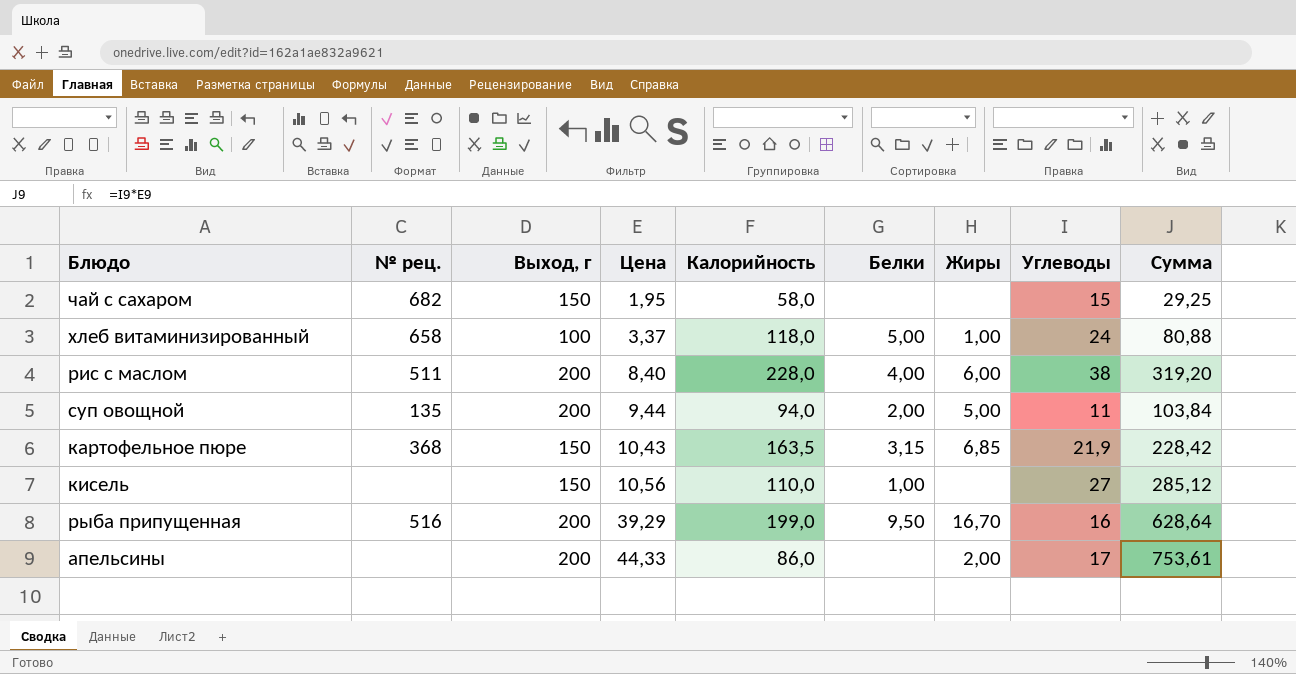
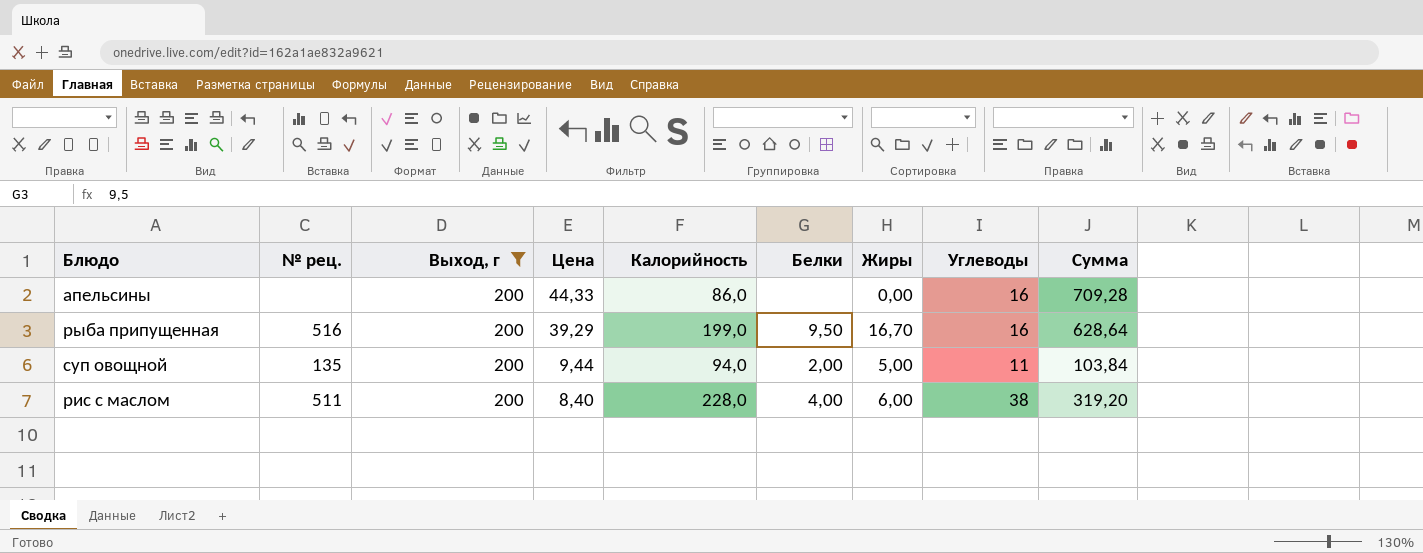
filter: none -> Выход, г = 200
row order: Цена ascending -> Цена descending
апельсины | Жиры: 2,00 -> 0,00
апельсины | Углеводы: 17 -> 16
апельсины | Сумма: 753,61 -> 709,28

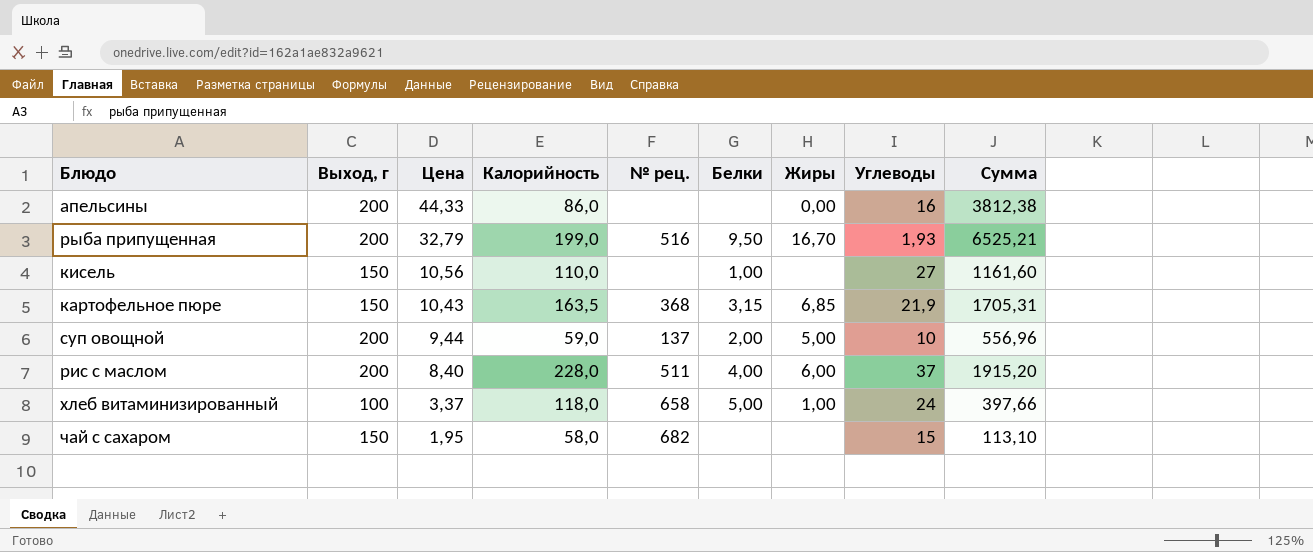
filter: Выход, г = 200 -> none
column № рец. | position: 2 -> 5
column Сумма | formula: [Цена] * [Углеводы] -> [Цена] * [Калорийность]
рыба припущенная | Цена: 39,29 -> 32,79
рыба припущенная | Углеводы: 16 -> 1,93
суп овощной | Калорийность: 94,0 -> 59,0
суп овощной | № рец.: 135 -> 137
суп овощной | Углеводы: 11 -> 10
рис с маслом | Углеводы: 38 -> 37

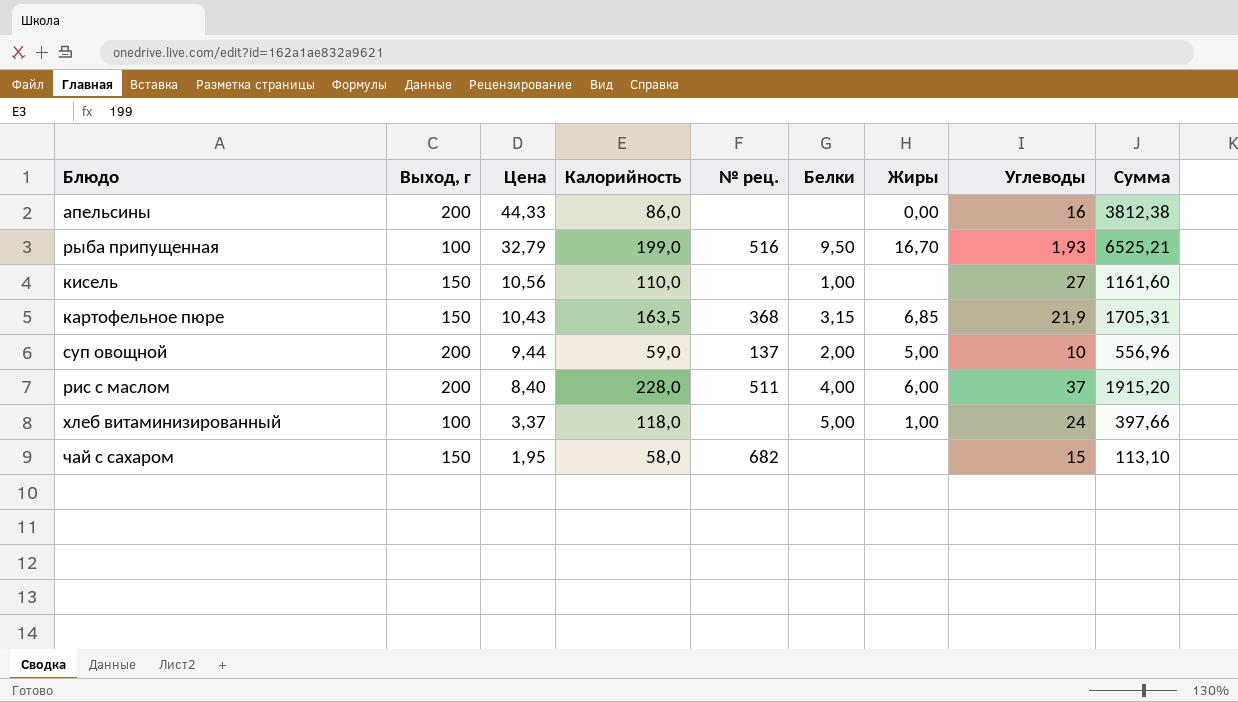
рыба припущенная | Выход, г: 200 -> 100
хлеб витаминизированный | № рец.: 658 -> none

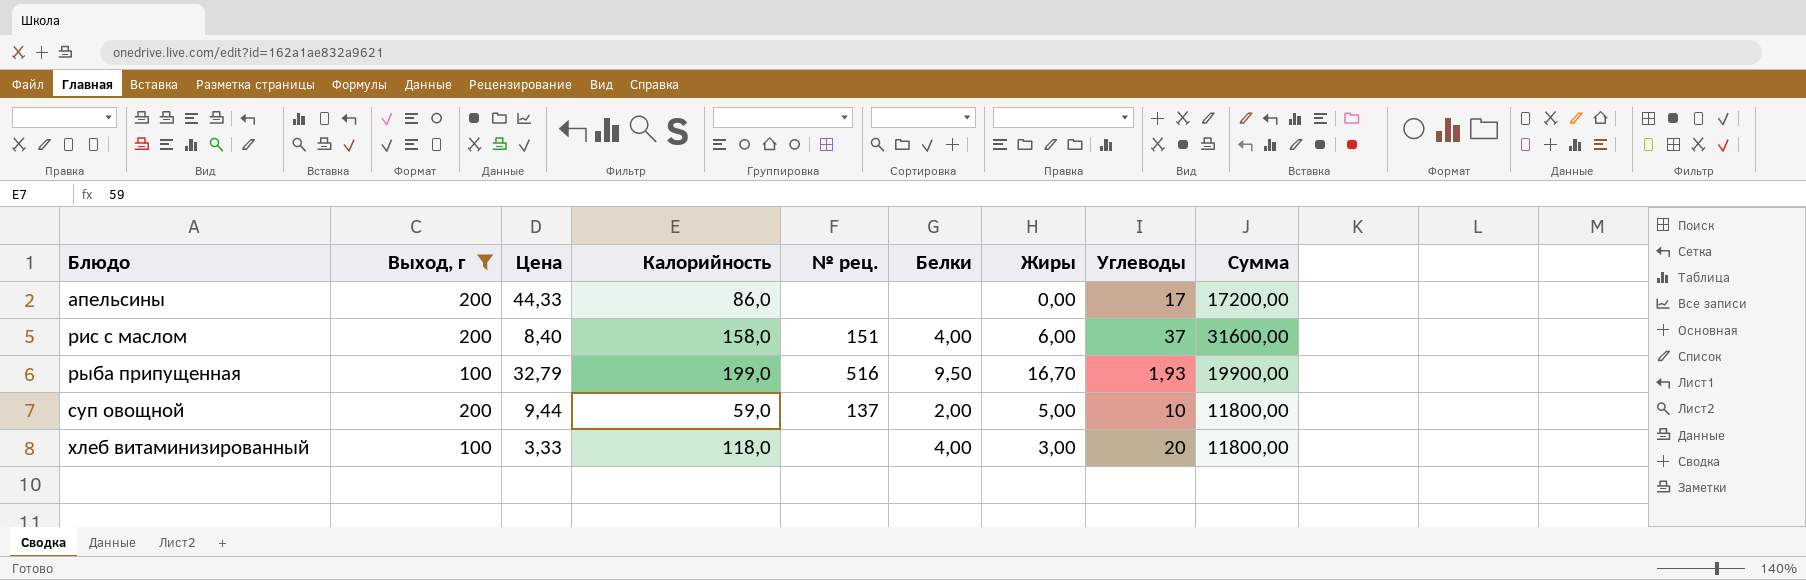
filter: none -> Выход, г != 150
row order: Цена descending -> Блюдо ascending
column Сумма | formula: [Цена] * [Калорийность] -> [Выход, г] * [Калорийность]
апельсины | Углеводы: 16 -> 17
рис с маслом | Калорийность: 228,0 -> 158,0
рис с маслом | № рец.: 511 -> 151
хлеб витаминизированный | Цена: 3,37 -> 3,33
хлеб витаминизированный | Белки: 5,00 -> 4,00
хлеб витаминизированный | Жиры: 1,00 -> 3,00
хлеб витаминизированный | Углеводы: 24 -> 20

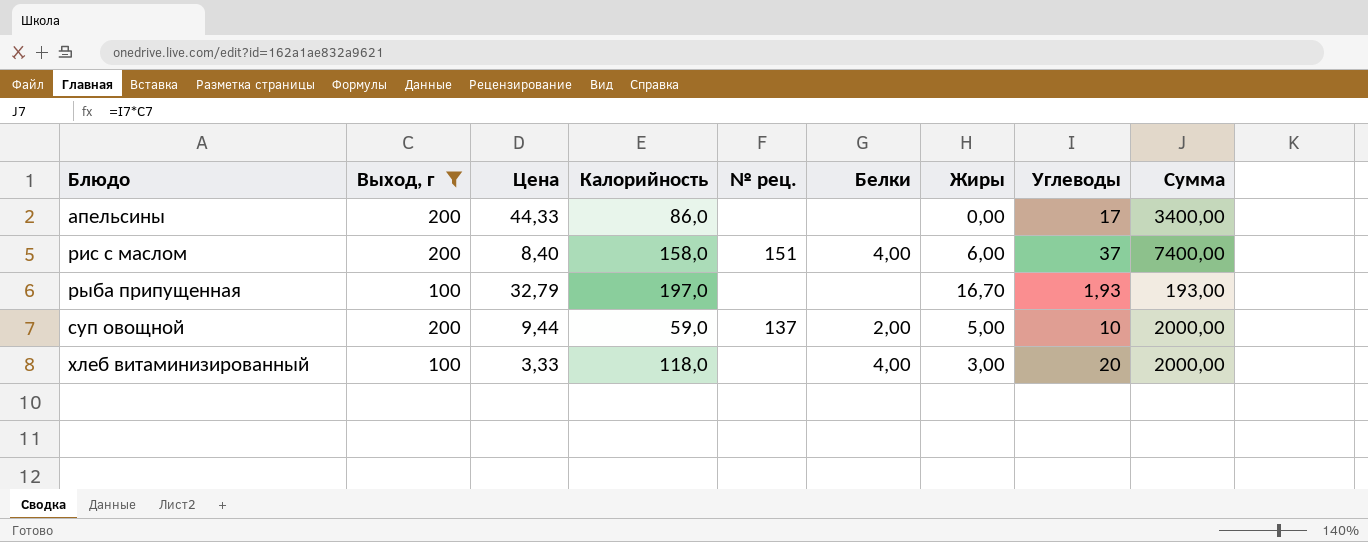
column Сумма | formula: [Выход, г] * [Калорийность] -> [Выход, г] * [Углеводы]
рыба припущенная | Калорийность: 199,0 -> 197,0
рыба припущенная | № рец.: 516 -> none
рыба припущенная | Белки: 9,50 -> none

